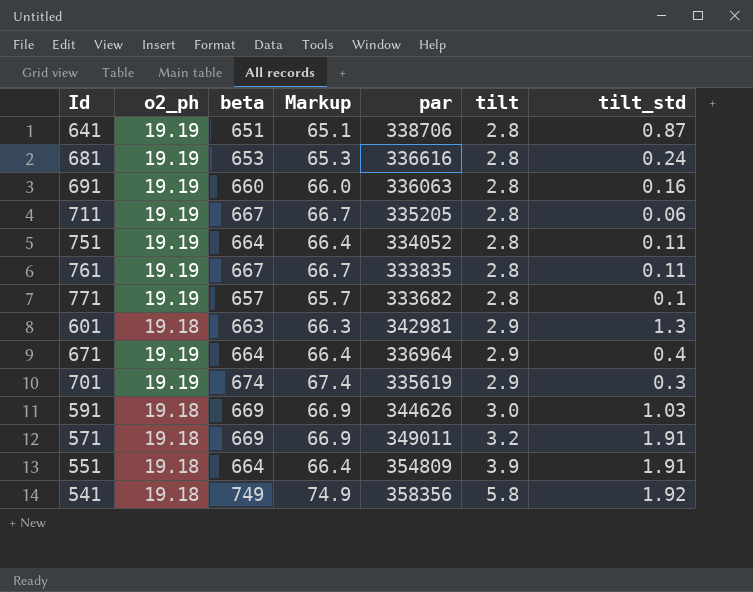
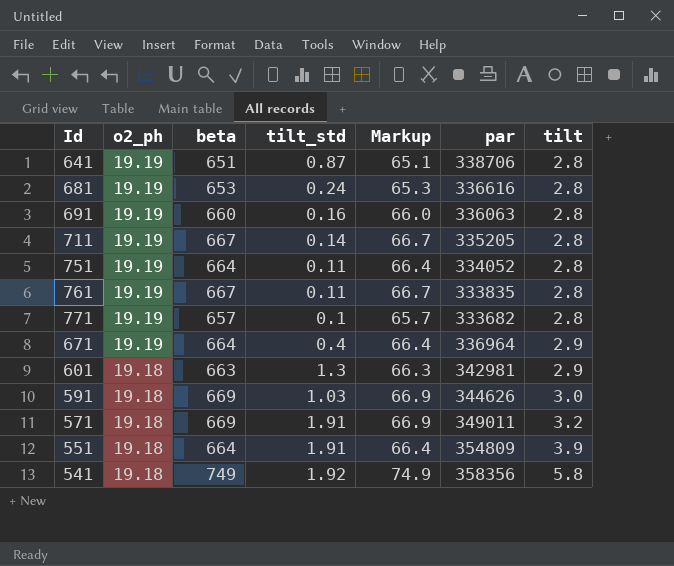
row order: tilt ascending -> o2_ph descending
column tilt_std | position: 7 -> 4
row 701: 19.19 | 674 | 67.4 | 335619 | 2.9 | 0.3 -> none
711 | tilt_std: 0.06 -> 0.14

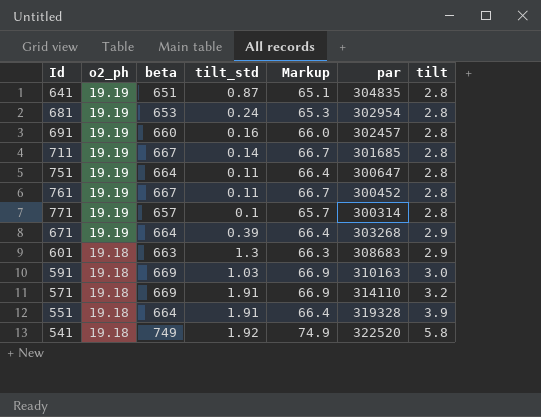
641 | par: 338706 -> 304835
681 | par: 336616 -> 302954
691 | par: 336063 -> 302457
711 | par: 335205 -> 301685
751 | par: 334052 -> 300647
761 | par: 333835 -> 300452
771 | par: 333682 -> 300314
671 | tilt_std: 0.4 -> 0.39
671 | par: 336964 -> 303268
601 | par: 342981 -> 308683
591 | par: 344626 -> 310163
571 | par: 349011 -> 314110
551 | par: 354809 -> 319328
541 | par: 358356 -> 322520

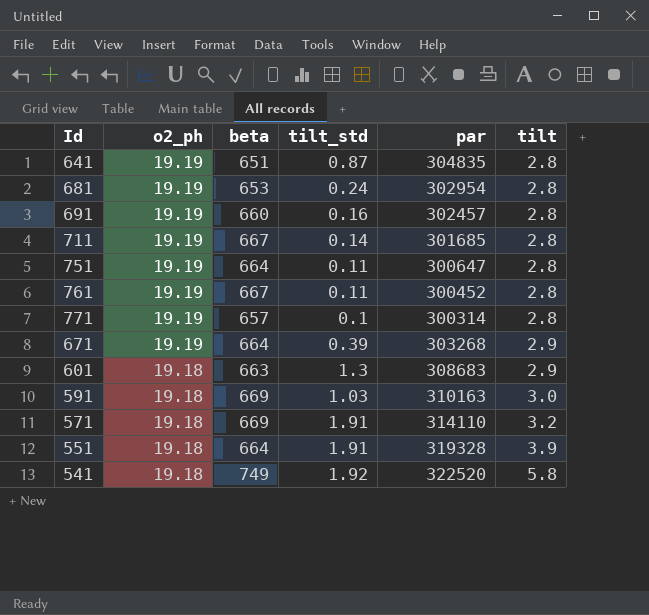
column Markup | formula: [beta] * 0.1 -> none

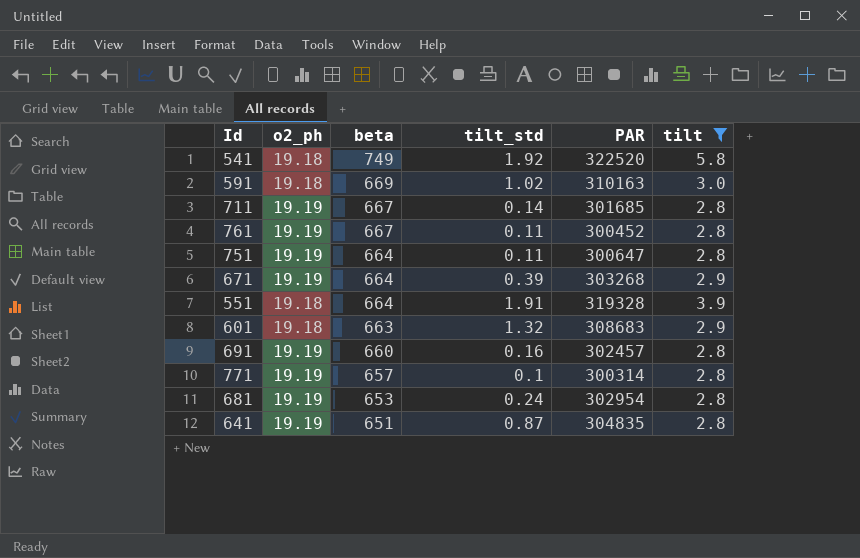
filter: none -> tilt != 3.2
row order: o2_ph descending -> beta descending
column name: par -> PAR
591 | tilt_std: 1.03 -> 1.02
601 | tilt_std: 1.3 -> 1.32

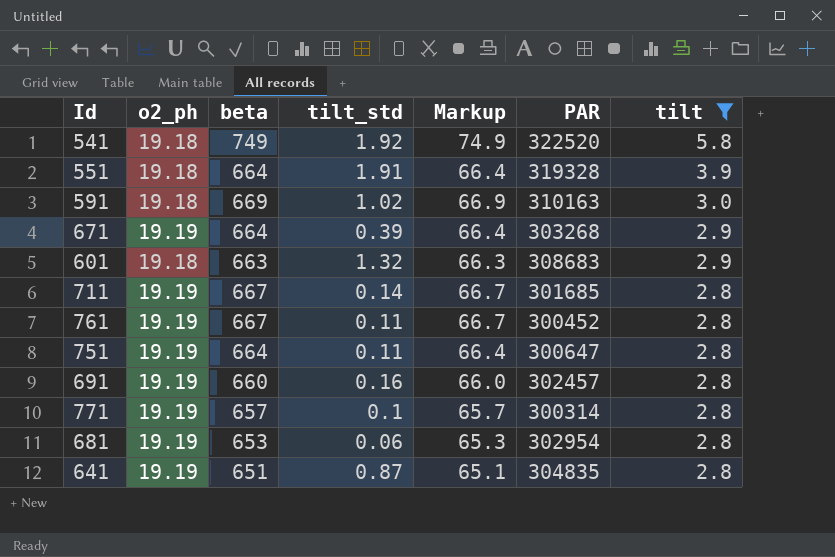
row order: beta descending -> tilt descending
column Markup | formula: none -> [beta] * 0.1
681 | tilt_std: 0.24 -> 0.06

